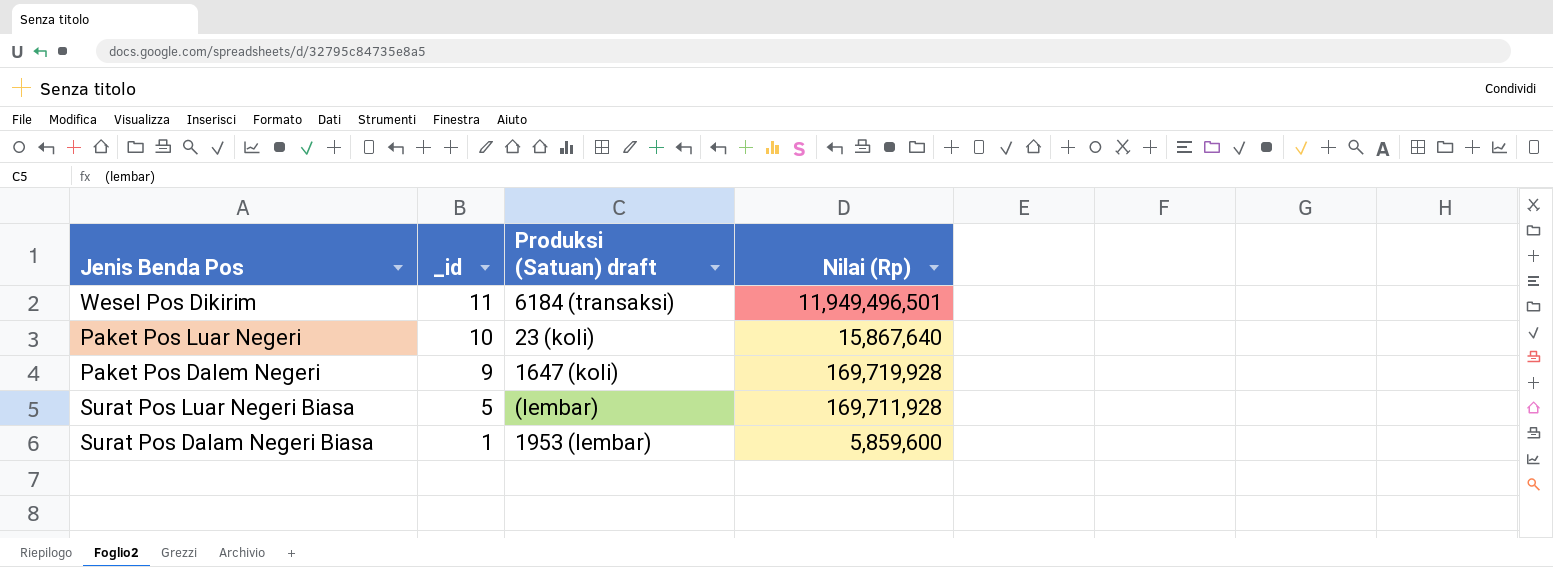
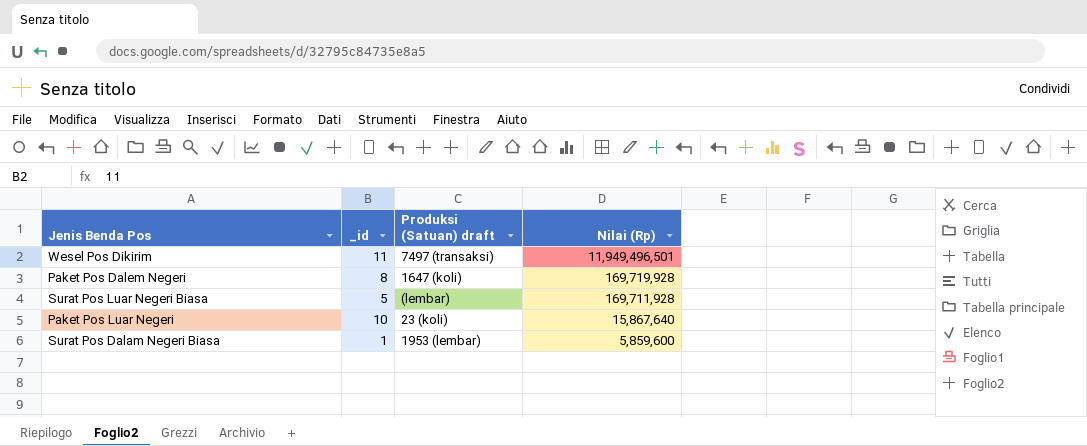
row order: _id descending -> Nilai (Rp) descending
Wesel Pos Dikirim | Produksi (Satuan) draft: 6184 (transaksi) -> 7497 (transaksi)
Paket Pos Dalem Negeri | _id: 9 -> 8

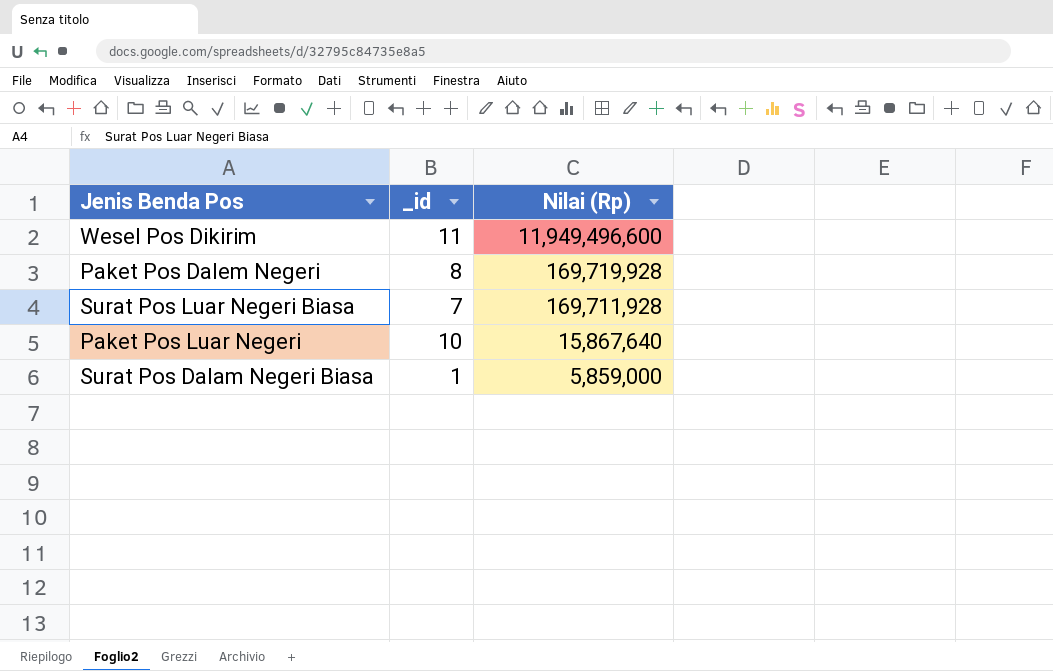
column Produksi (Satuan) draft | position: 3 -> none
Wesel Pos Dikirim | Nilai (Rp): 11,949,496,501 -> 11,949,496,600
Surat Pos Luar Negeri Biasa | _id: 5 -> 7
Surat Pos Dalam Negeri Biasa | Nilai (Rp): 5,859,600 -> 5,859,000

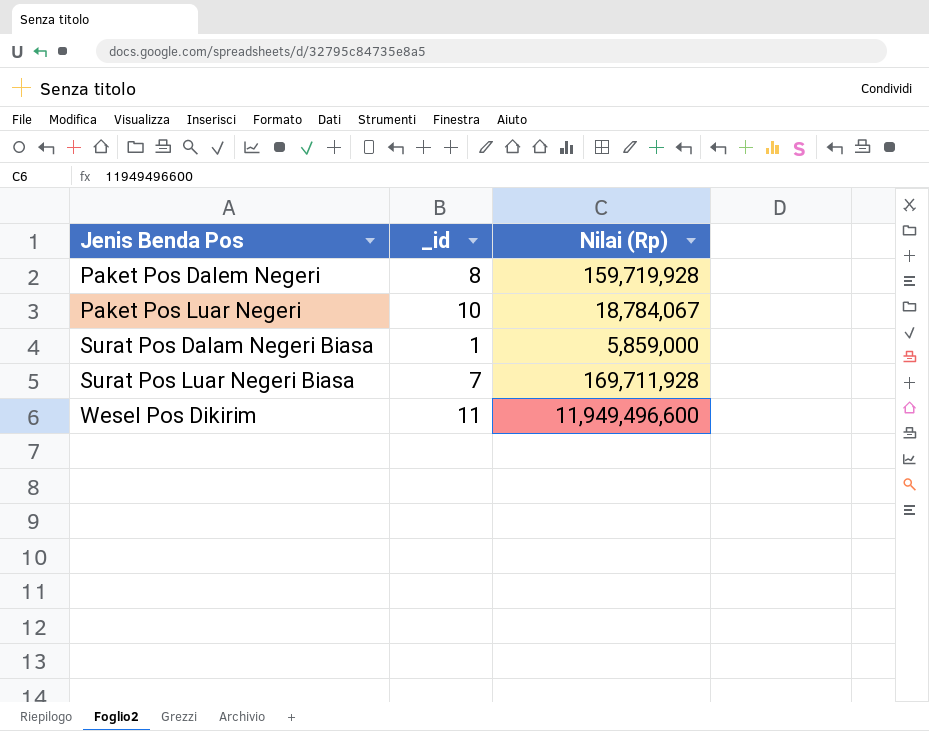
row order: Nilai (Rp) descending -> Jenis Benda Pos ascending
Paket Pos Dalem Negeri | Nilai (Rp): 169,719,928 -> 159,719,928
Paket Pos Luar Negeri | Nilai (Rp): 15,867,640 -> 18,784,067

